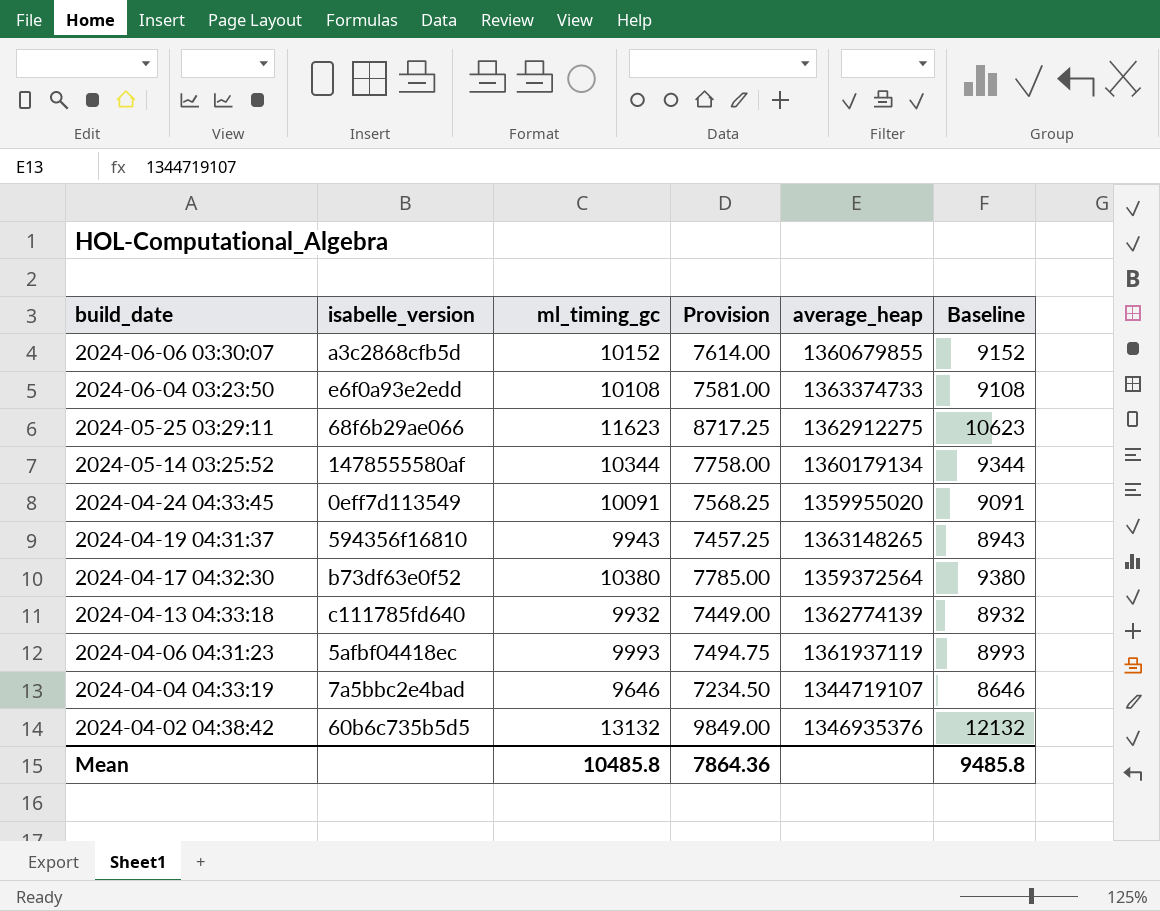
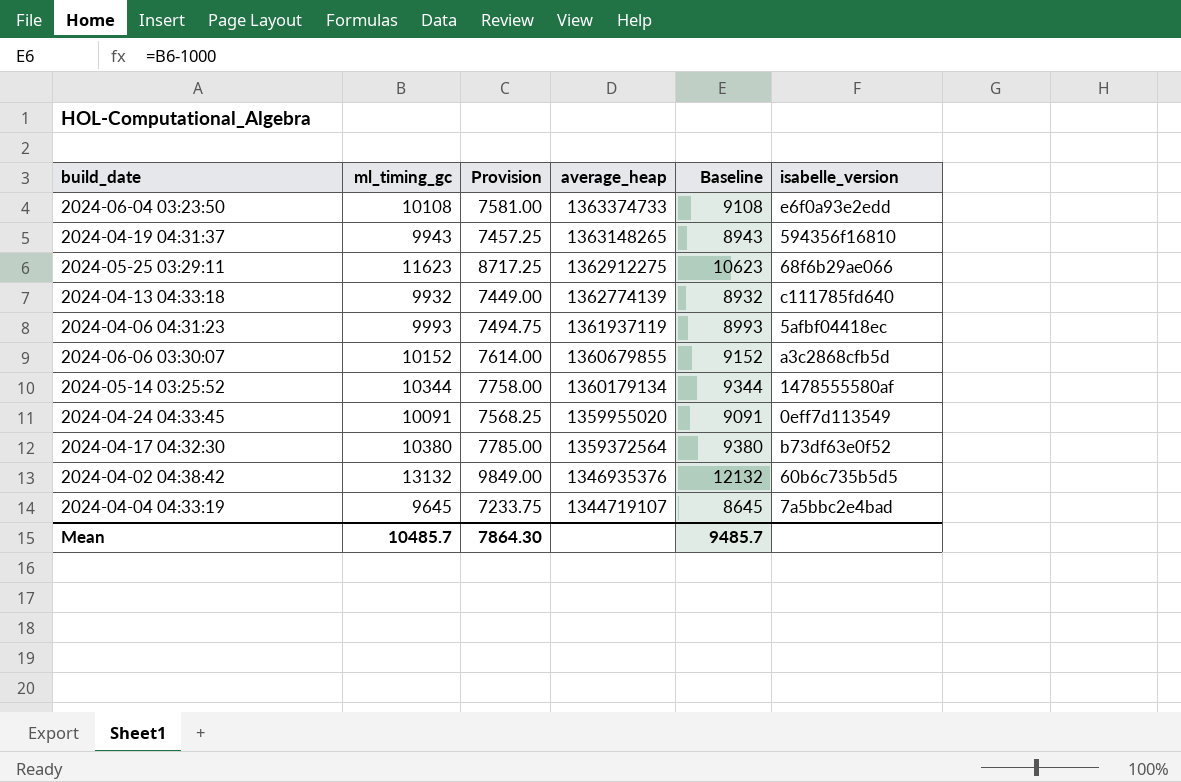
row order: build_date descending -> average_heap descending
column isabelle_version | position: 2 -> 6
2024-04-04 04:33:19 | ml_timing_gc: 9646 -> 9645
2024-04-04 04:33:19 | Provision: 7234.50 -> 7233.75
2024-04-04 04:33:19 | Baseline: 8646 -> 8645
Mean | ml_timing_gc: 10485.8 -> 10485.7
Mean | Provision: 7864.36 -> 7864.30
Mean | Baseline: 9485.8 -> 9485.7

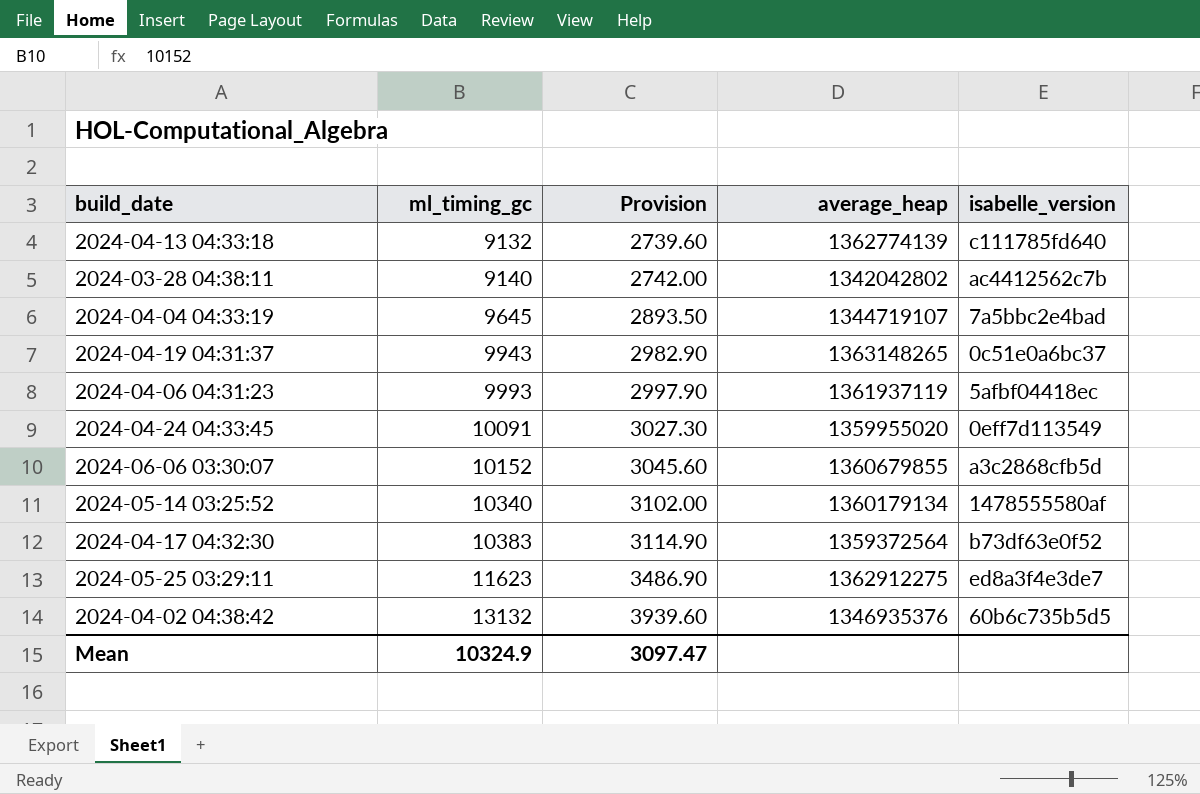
row order: average_heap descending -> ml_timing_gc ascending
column Baseline | formula: [ml_timing_gc] - 1000 -> none
column Provision | formula: [ml_timing_gc] * 0.75 -> [ml_timing_gc] * 0.3
row 2024-06-04 03:23:50: 10108 | 7581.00 | 1363374733 | 9108 | e6f0a93e2edd -> none
2024-04-13 04:33:18 | ml_timing_gc: 9932 -> 9132
row 2024-03-28 04:38:11: none -> 9140 | 2742.00 | 1342042802 | ac4412562c7b
2024-04-19 04:31:37 | isabelle_version: 594356f16810 -> 0c51e0a6bc37
2024-05-14 03:25:52 | ml_timing_gc: 10344 -> 10340
2024-04-17 04:32:30 | ml_timing_gc: 10380 -> 10383
2024-05-25 03:29:11 | isabelle_version: 68f6b29ae066 -> ed8a3f4e3de7
Mean | ml_timing_gc: 10485.7 -> 10324.9
Mean | Provision: 7864.30 -> 3097.47

